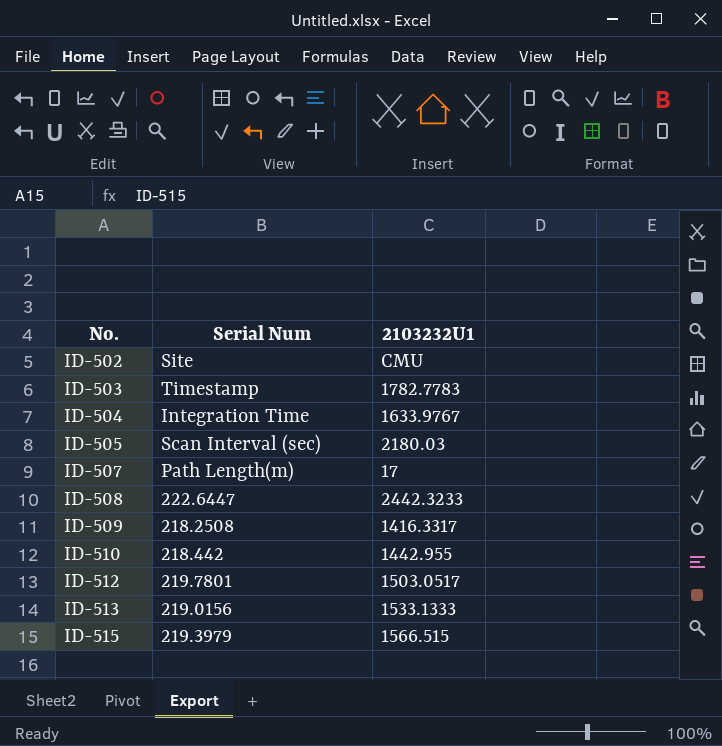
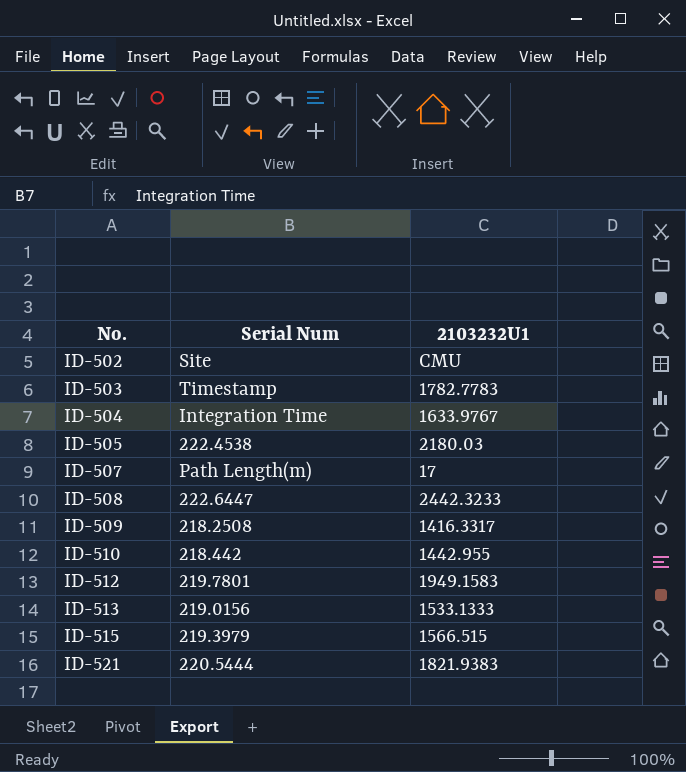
ID-505 | Serial Num: Scan Interval (sec) -> 222.4538
ID-512 | 2103232U1: 1503.0517 -> 1949.1583
row ID-521: none -> 220.5444 | 1821.9383

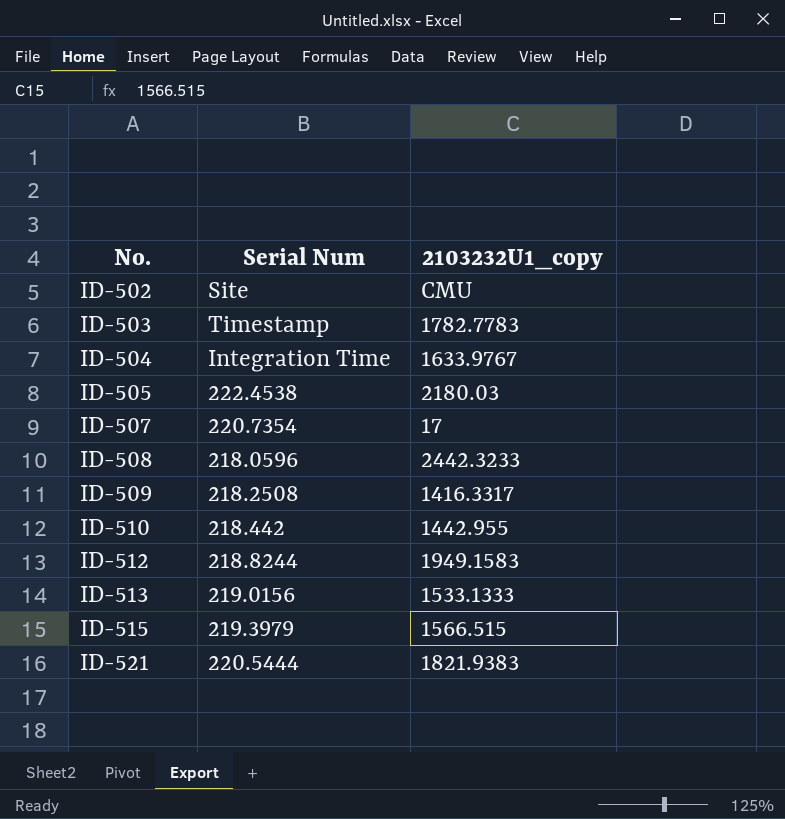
column name: 2103232U1 -> 2103232U1_copy
ID-507 | Serial Num: Path Length(m) -> 220.7354
ID-508 | Serial Num: 222.6447 -> 218.0596
ID-512 | Serial Num: 219.7801 -> 218.8244

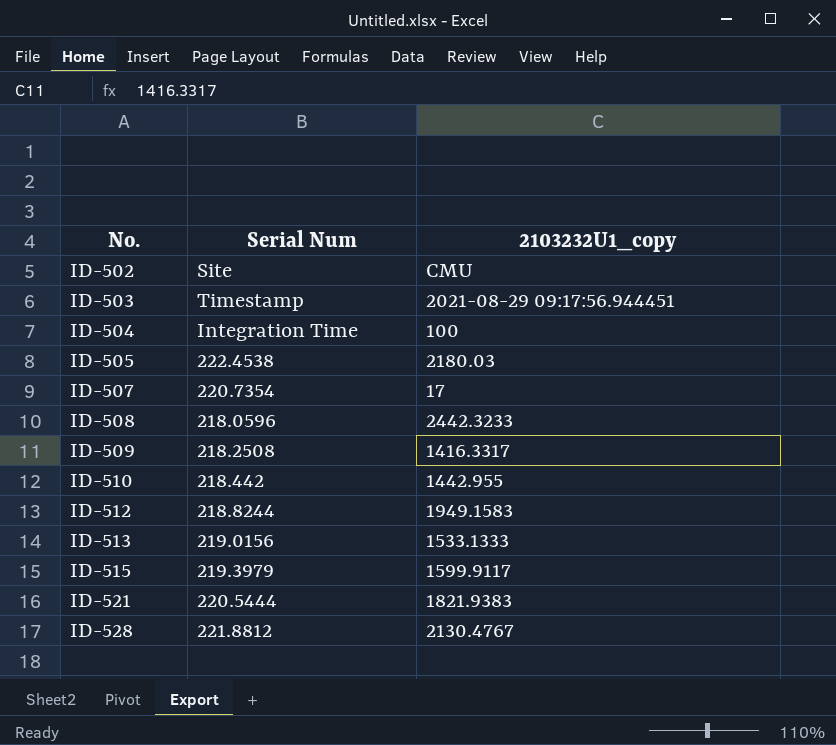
ID-503 | 2103232U1_copy: 1782.7783 -> 2021-08-29 09:17:56.944451
ID-504 | 2103232U1_copy: 1633.9767 -> 100
ID-515 | 2103232U1_copy: 1566.515 -> 1599.9117
row ID-528: none -> 221.8812 | 2130.4767

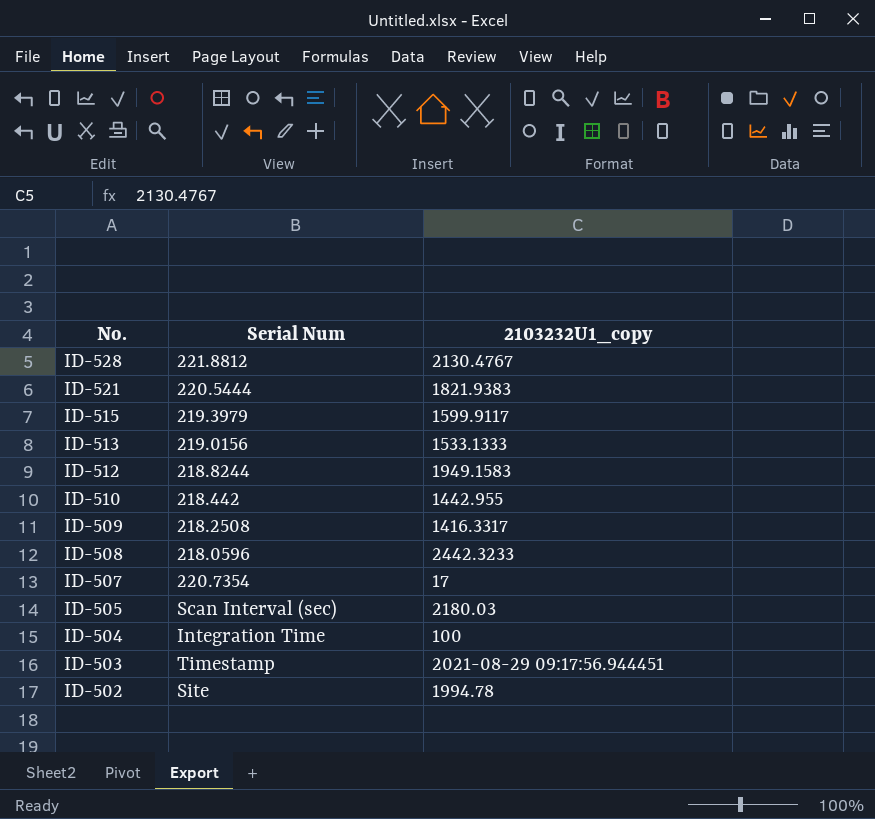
row order: No. ascending -> No. descending
ID-505 | Serial Num: 222.4538 -> Scan Interval (sec)
ID-502 | 2103232U1_copy: CMU -> 1994.78

